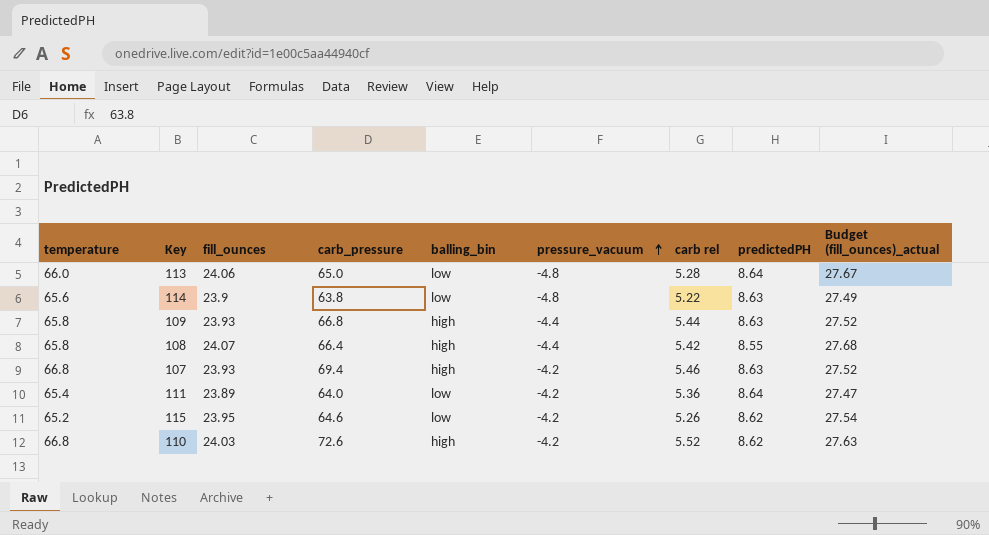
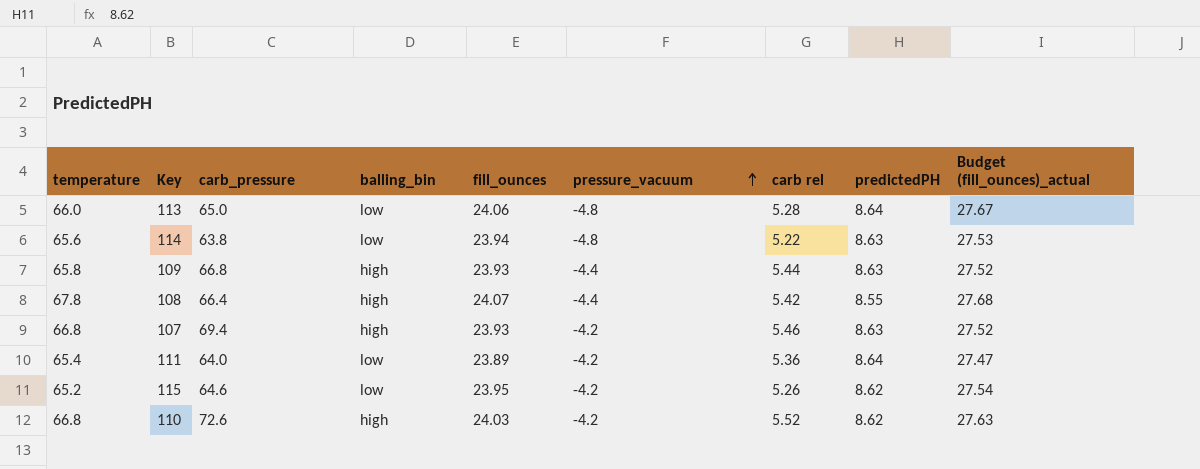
column fill_ounces | position: 3 -> 5
114 | fill_ounces: 23.9 -> 23.94
114 | Budget (fill_ounces)_actual: 27.49 -> 27.53
108 | temperature: 65.8 -> 67.8

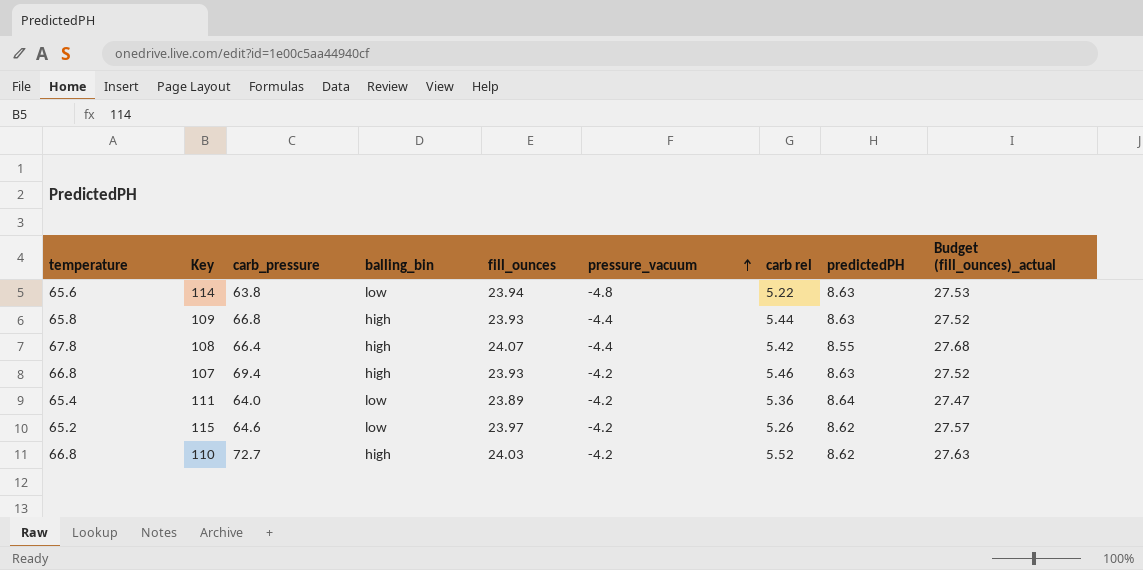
row 113: 66.0 | 65.0 | low | 24.06 | -4.8 | 5.28 | 8.64 | 27.67 -> none
115 | fill_ounces: 23.95 -> 23.97
115 | Budget (fill_ounces)_actual: 27.54 -> 27.57
110 | carb_pressure: 72.6 -> 72.7

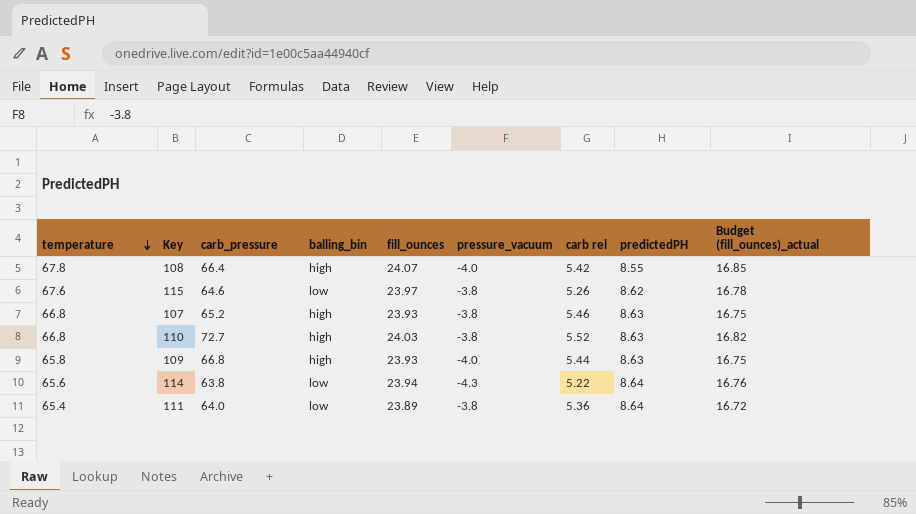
row order: pressure_vacuum ascending -> temperature descending
column Budget (fill_ounces)_actual | formula: [fill_ounces] * 1.15 -> [fill_ounces] * 0.7
108 | pressure_vacuum: -4.4 -> -4.0
115 | temperature: 65.2 -> 67.6
115 | pressure_vacuum: -4.2 -> -3.8
107 | carb_pressure: 69.4 -> 65.2
107 | pressure_vacuum: -4.2 -> -3.8
110 | pressure_vacuum: -4.2 -> -3.8
110 | predictedPH: 8.62 -> 8.63
109 | pressure_vacuum: -4.4 -> -4.0
114 | pressure_vacuum: -4.8 -> -4.3
114 | predictedPH: 8.63 -> 8.64
111 | pressure_vacuum: -4.2 -> -3.8

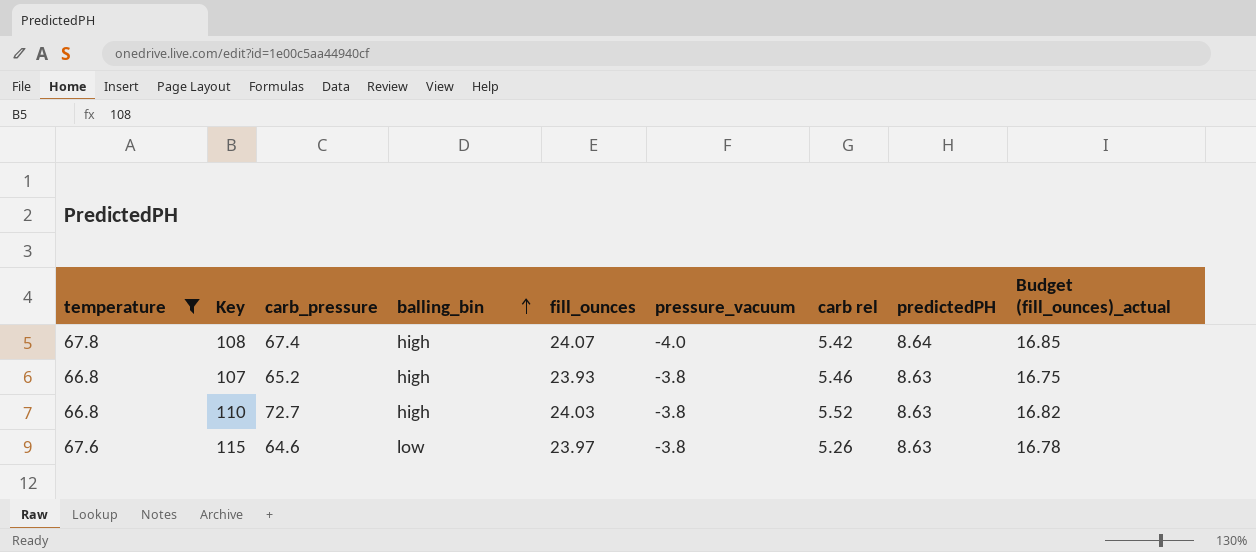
filter: none -> temperature >= 66.8
row order: temperature descending -> balling_bin ascending
108 | carb_pressure: 66.4 -> 67.4
108 | predictedPH: 8.55 -> 8.64
115 | predictedPH: 8.62 -> 8.63

